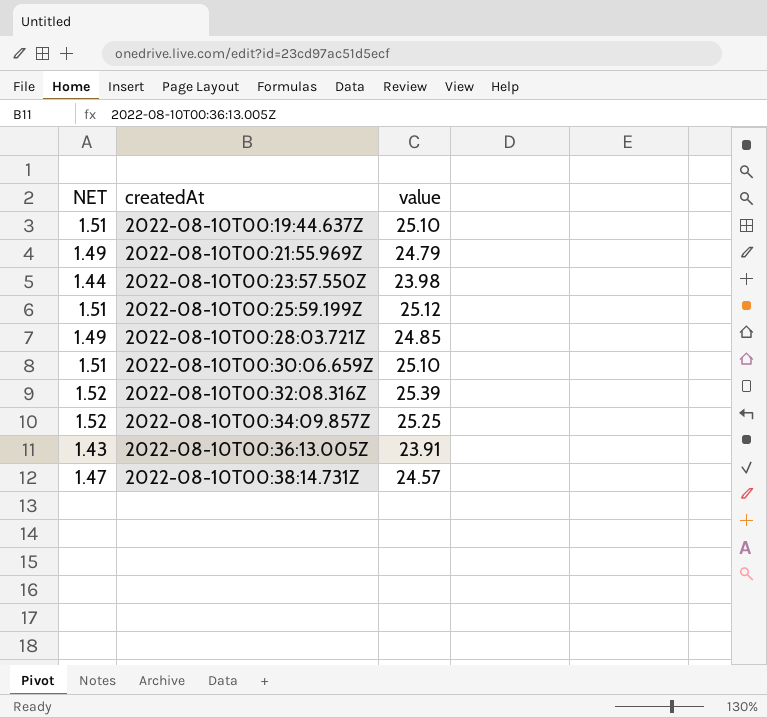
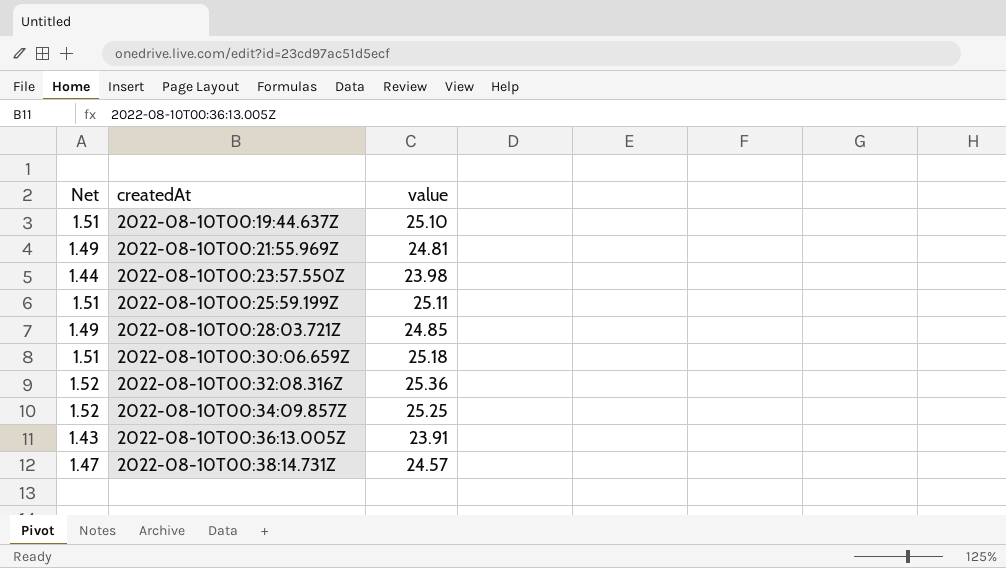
column name: NET -> Net
2022-08-10T00:21:55.969Z | value: 24.79 -> 24.81
2022-08-10T00:25:59.199Z | value: 25.12 -> 25.11
2022-08-10T00:30:06.659Z | value: 25.10 -> 25.18
2022-08-10T00:32:08.316Z | value: 25.39 -> 25.36

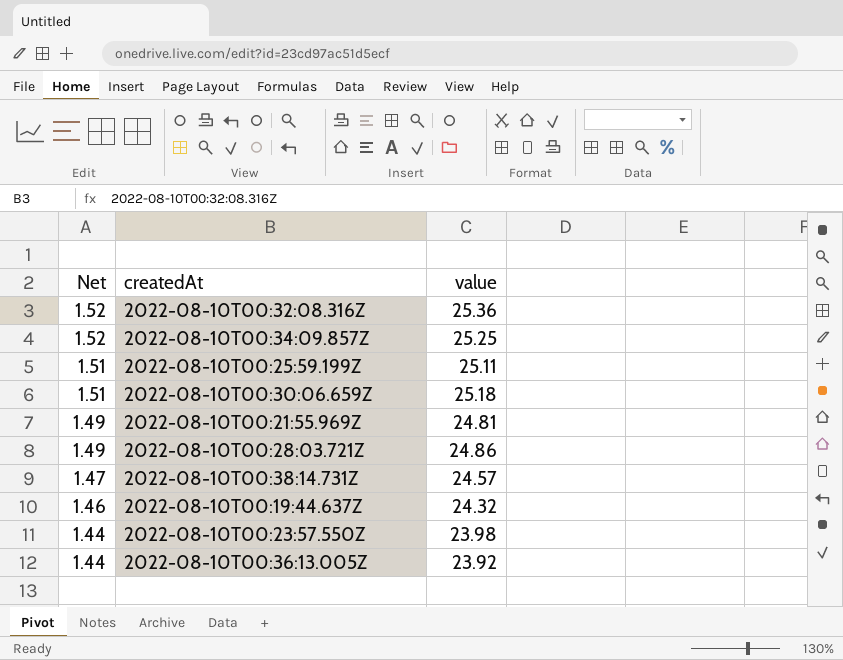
row order: createdAt ascending -> Net descending
2022-08-10T00:28:03.721Z | value: 24.85 -> 24.86
2022-08-10T00:19:44.637Z | Net: 1.51 -> 1.46
2022-08-10T00:19:44.637Z | value: 25.10 -> 24.32
2022-08-10T00:36:13.005Z | Net: 1.43 -> 1.44
2022-08-10T00:36:13.005Z | value: 23.91 -> 23.92

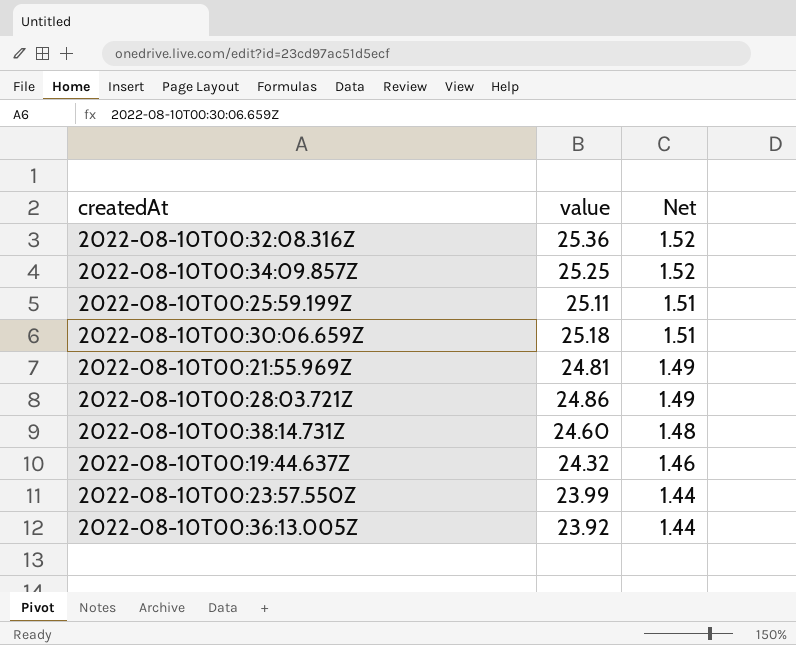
column Net | position: 1 -> 3
2022-08-10T00:38:14.731Z | value: 24.57 -> 24.60
2022-08-10T00:38:14.731Z | Net: 1.47 -> 1.48
2022-08-10T00:23:57.550Z | value: 23.98 -> 23.99

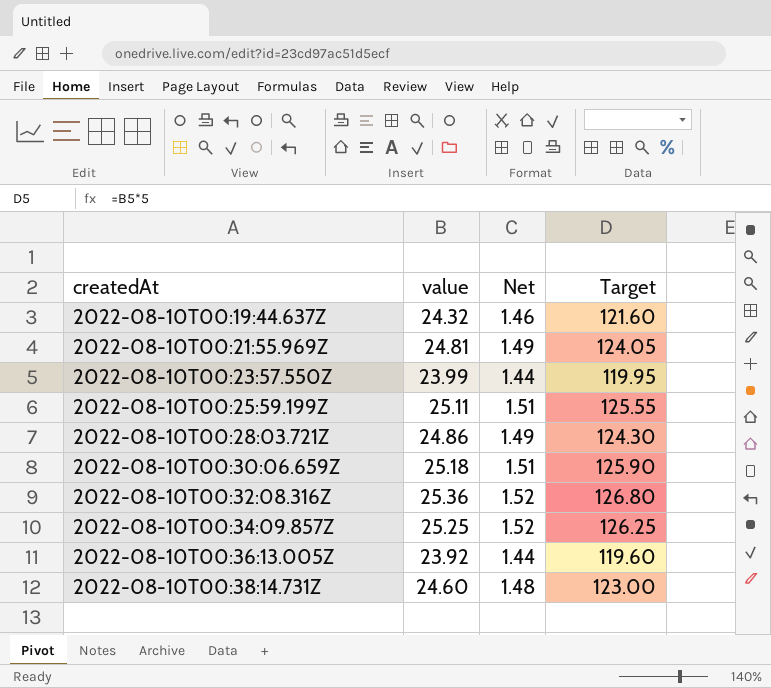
row order: Net descending -> createdAt ascending
column Target | formula: none -> [value] * 5

